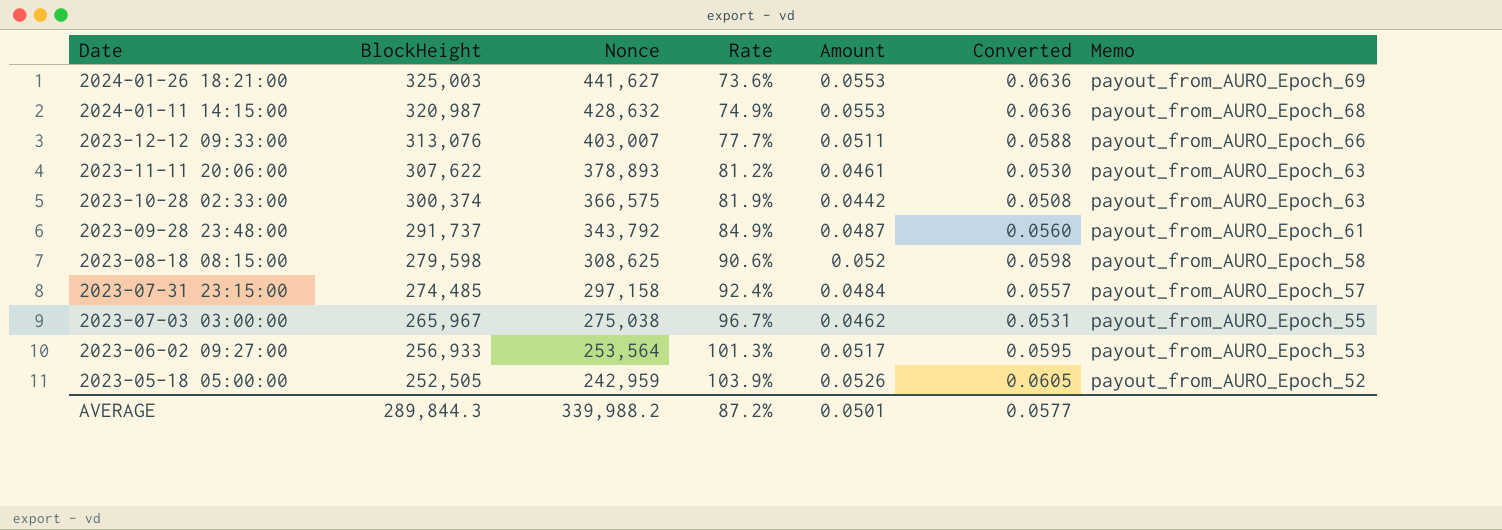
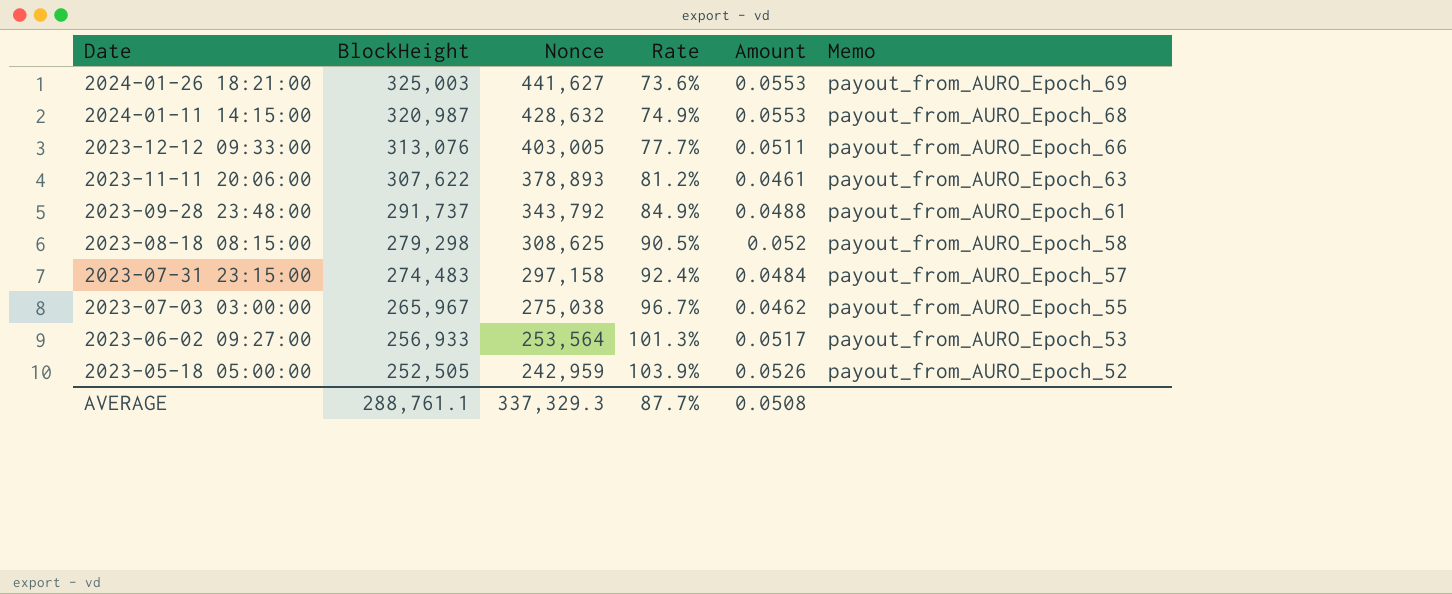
column Converted | formula: [Amount] * 1.15 -> none
row 2023-10-28 02:33:00: 300,374 | 366,575 | 81.9% | 0.0442 | 0.0508 | payout_from_AURO_Epoch_63 -> none
2023-12-12 09:33:00 | Nonce: 403,007 -> 403,005
2023-09-28 23:48:00 | Amount: 0.0487 -> 0.0488
2023-08-18 08:15:00 | BlockHeight: 279,598 -> 279,298
2023-08-18 08:15:00 | Rate: 90.6% -> 90.5%
2023-07-31 23:15:00 | BlockHeight: 274,485 -> 274,483
AVERAGE | BlockHeight: 289,844.3 -> 288,761.1
AVERAGE | Nonce: 339,988.2 -> 337,329.3
AVERAGE | Rate: 87.2% -> 87.7%
AVERAGE | Amount: 0.0501 -> 0.0508

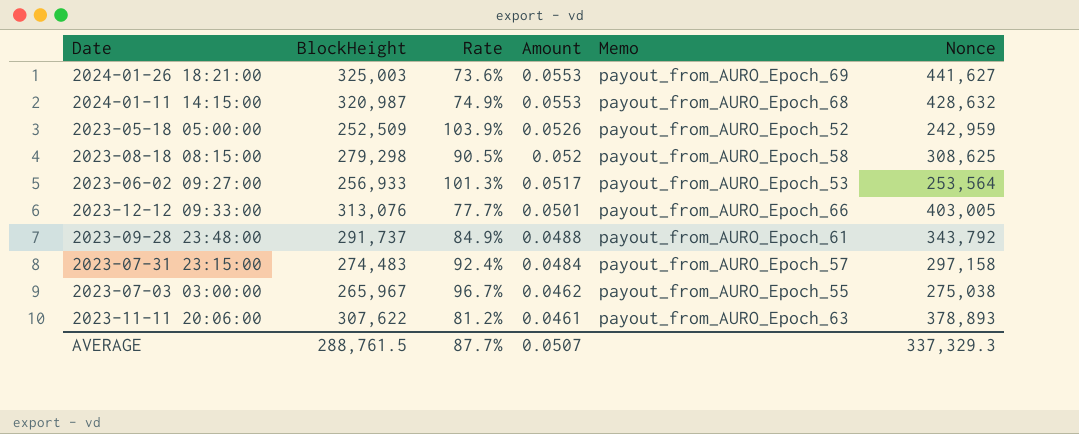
row order: Date descending -> Amount descending
column Nonce | position: 3 -> 6
2023-05-18 05:00:00 | BlockHeight: 252,505 -> 252,509
2023-12-12 09:33:00 | Amount: 0.0511 -> 0.0501
AVERAGE | BlockHeight: 288,761.1 -> 288,761.5
AVERAGE | Amount: 0.0508 -> 0.0507

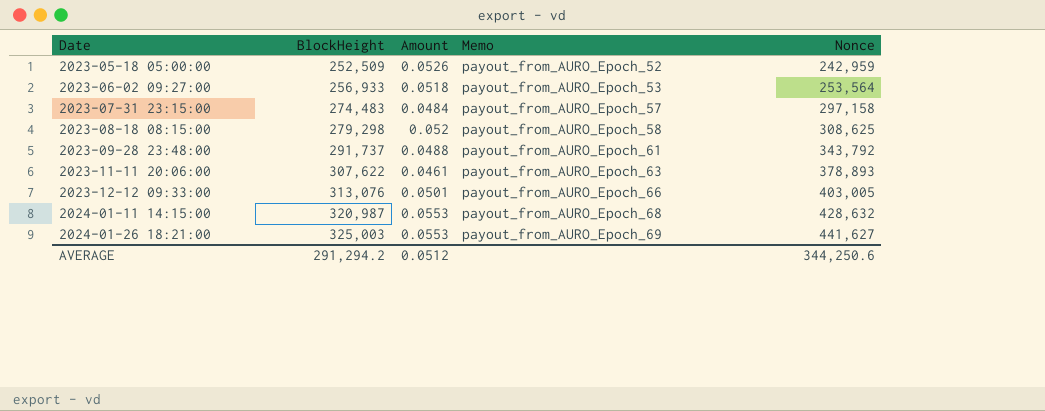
row order: Amount descending -> Date ascending
column Rate | formula: [BlockHeight] / [Nonce] -> none
row 2023-07-03 03:00:00: 265,967 | 96.7% | 0.0462 | payout_from_AURO_Epoch_55 | 275,038 -> none
2023-06-02 09:27:00 | Amount: 0.0517 -> 0.0518
AVERAGE | BlockHeight: 288,761.5 -> 291,294.2
AVERAGE | Amount: 0.0507 -> 0.0512
AVERAGE | Nonce: 337,329.3 -> 344,250.6

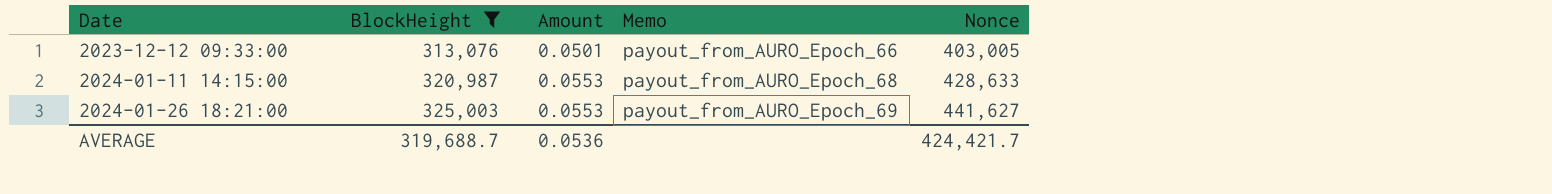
filter: none -> BlockHeight >= 313,076
2024-01-11 14:15:00 | Nonce: 428,632 -> 428,633
AVERAGE | BlockHeight: 291,294.2 -> 319,688.7
AVERAGE | Amount: 0.0512 -> 0.0536
AVERAGE | Nonce: 344,250.6 -> 424,421.7

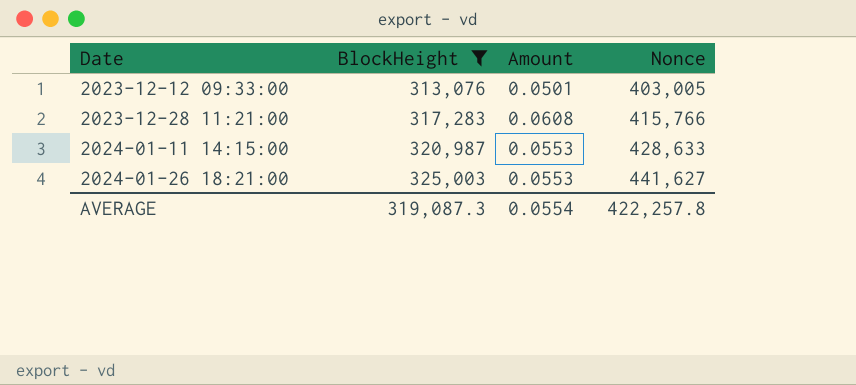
column Memo | position: 4 -> none
row 2023-12-28 11:21:00: none -> 317,283 | 0.0608 | 415,766
AVERAGE | BlockHeight: 319,688.7 -> 319,087.3
AVERAGE | Amount: 0.0536 -> 0.0554
AVERAGE | Nonce: 424,421.7 -> 422,257.8

